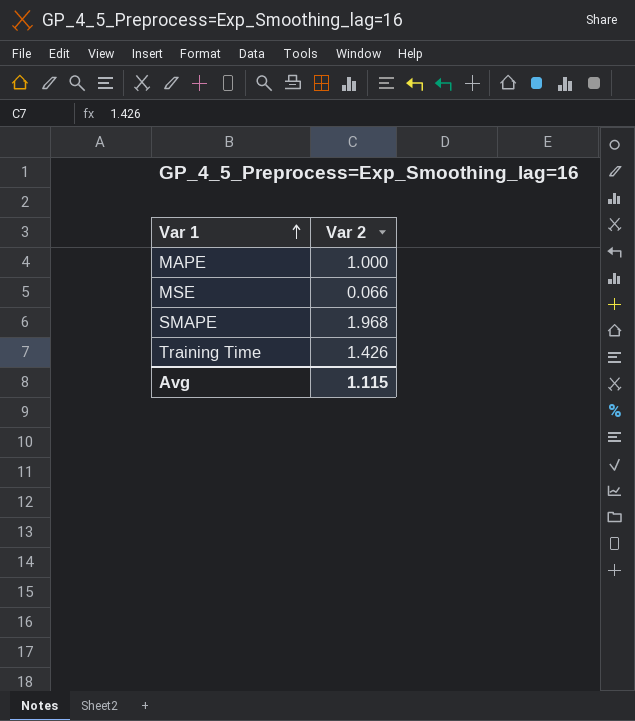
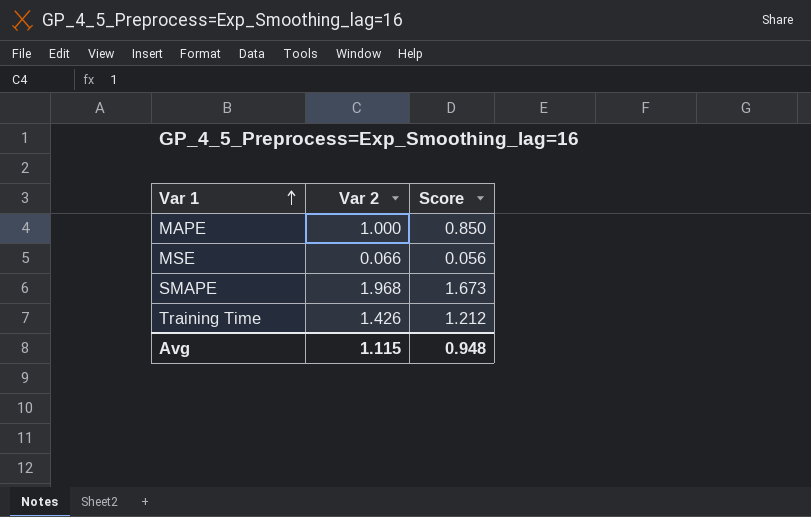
column Score | formula: none -> [Var 2] * 0.85

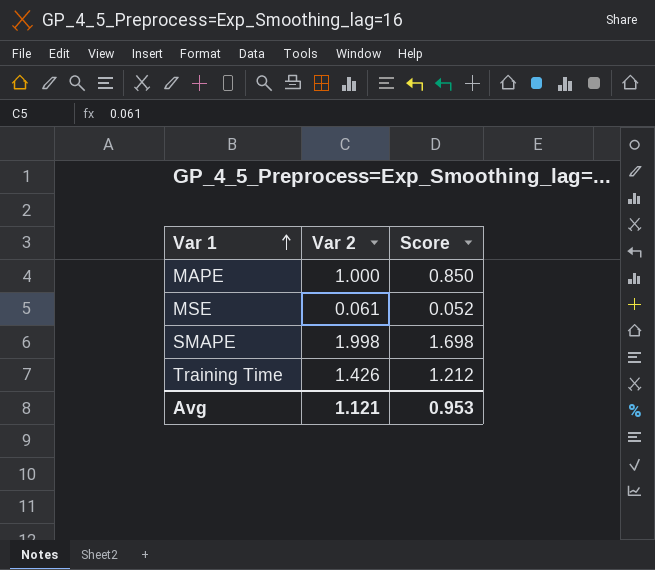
MSE | Var 2: 0.066 -> 0.061
MSE | Score: 0.056 -> 0.052
SMAPE | Var 2: 1.968 -> 1.998
SMAPE | Score: 1.673 -> 1.698
Avg | Var 2: 1.115 -> 1.121
Avg | Score: 0.948 -> 0.953

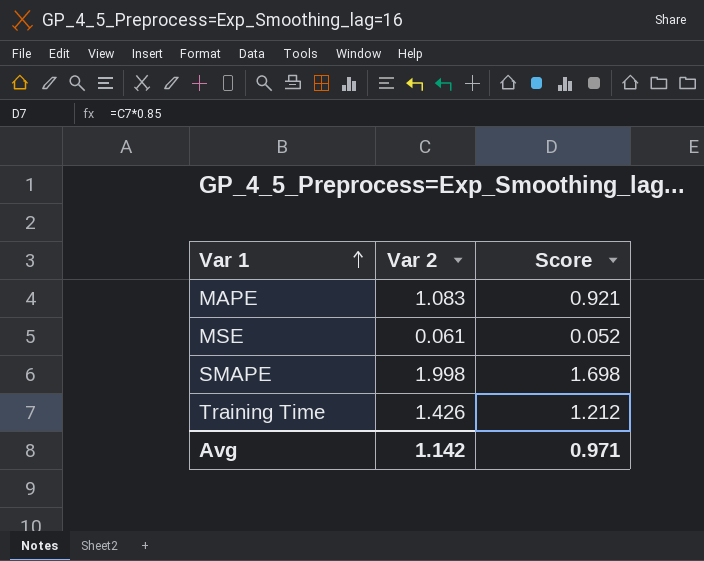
MAPE | Var 2: 1.000 -> 1.083
MAPE | Score: 0.850 -> 0.921
Avg | Var 2: 1.121 -> 1.142
Avg | Score: 0.953 -> 0.971

